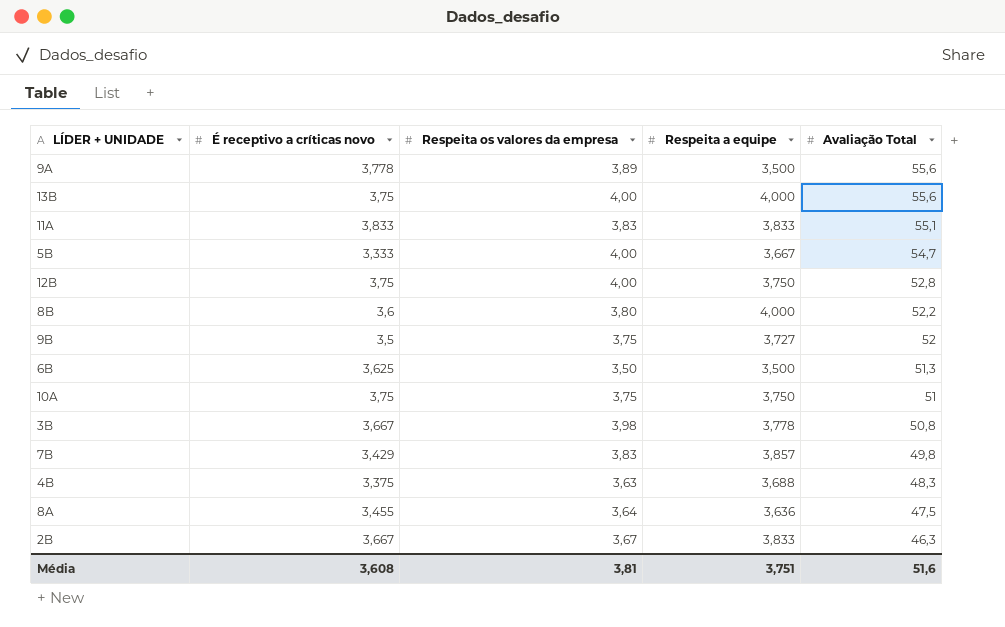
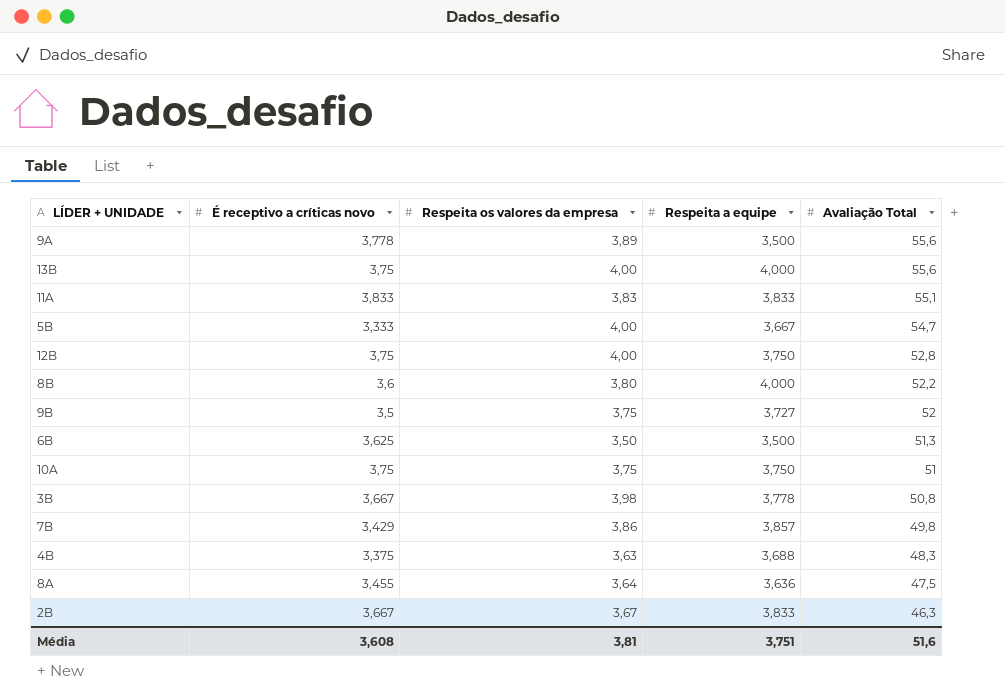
7B | Respeita os valores da empresa: 3,83 -> 3,86

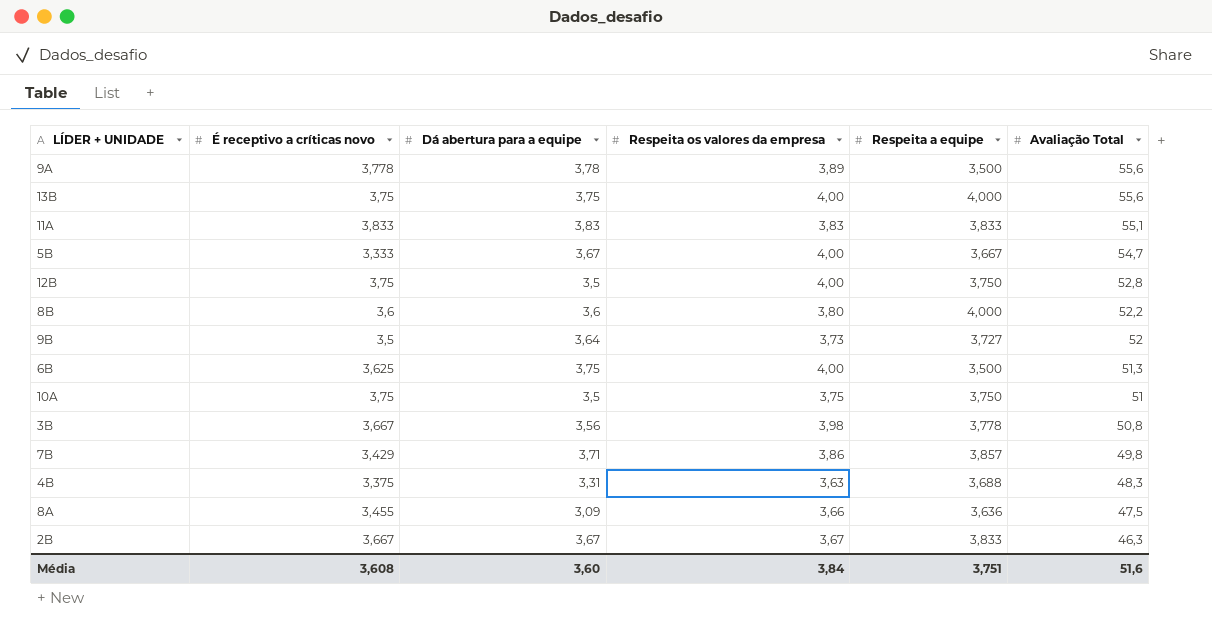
column Dá abertura para a equipe | position: none -> 3
9B | Respeita os valores da empresa: 3,75 -> 3,73
6B | Respeita os valores da empresa: 3,50 -> 4,00
8A | Respeita os valores da empresa: 3,64 -> 3,66
Média | Respeita os valores da empresa: 3,81 -> 3,84

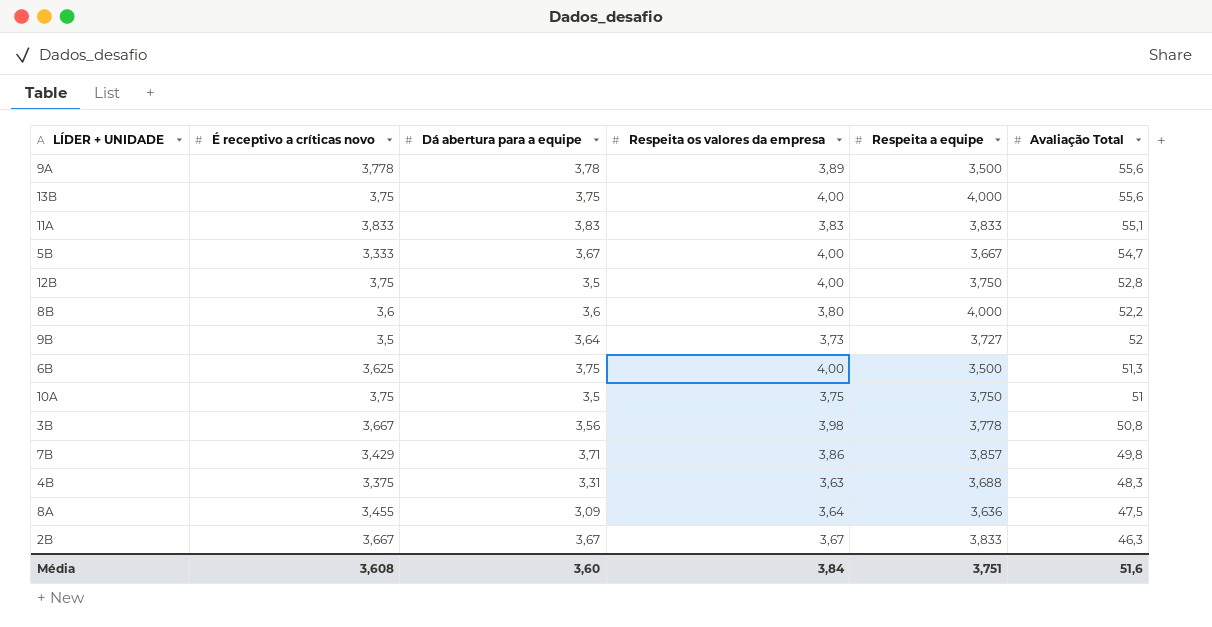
8A | Respeita os valores da empresa: 3,66 -> 3,64

